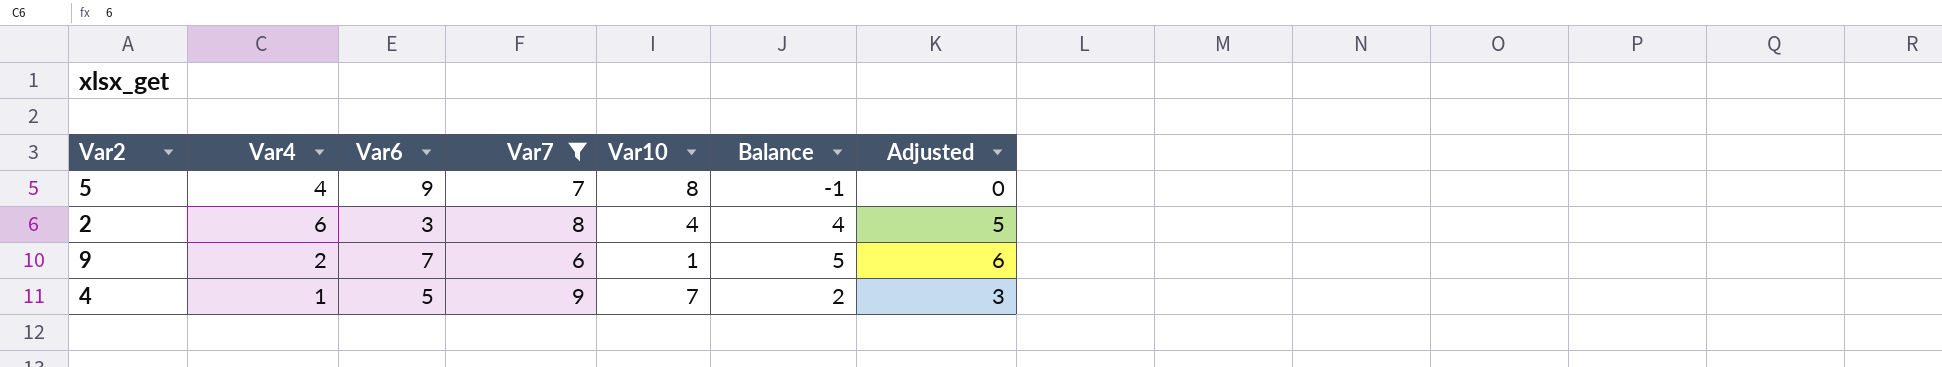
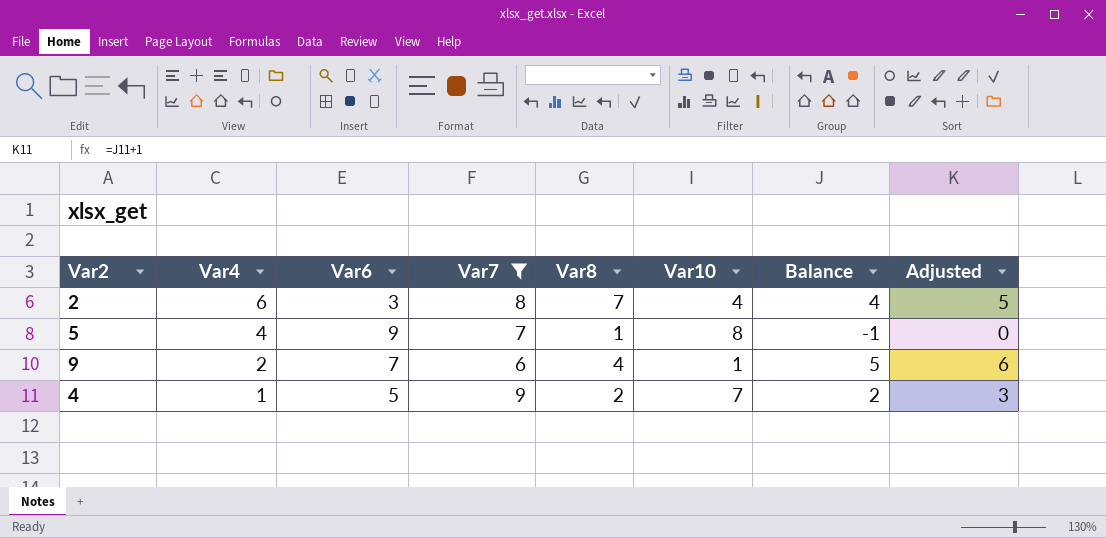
row order: none -> Var4 descending
column Var8 | position: none -> 5

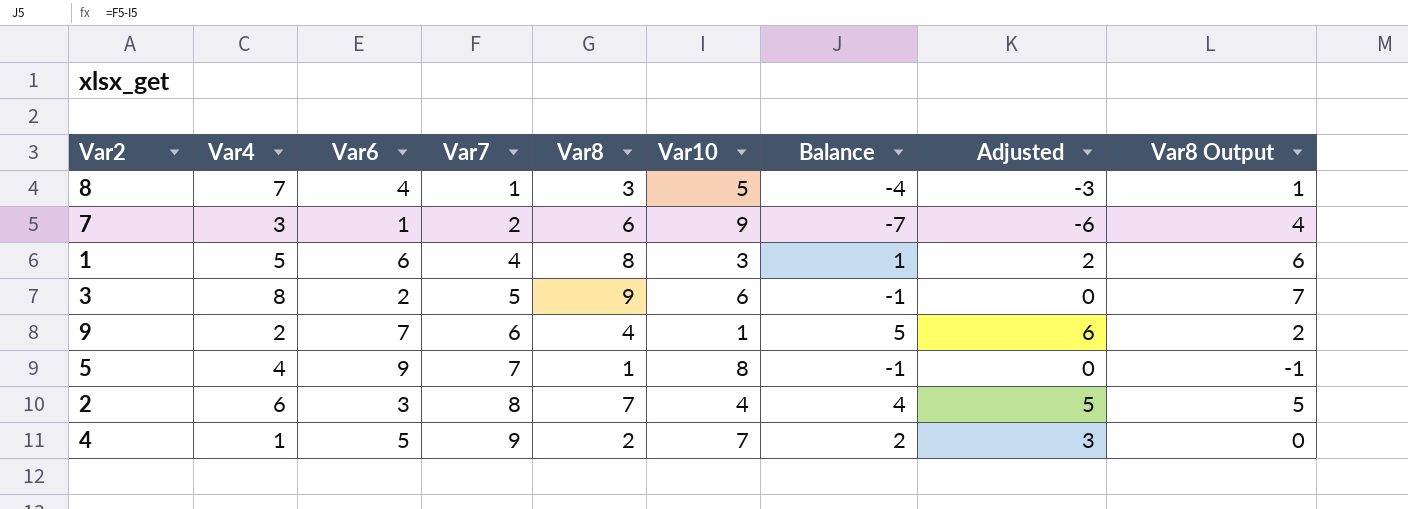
filter: Var7 >= 6 -> none
row order: Var4 descending -> Var7 ascending
column Var8 Output | formula: none -> [Var8] - 2

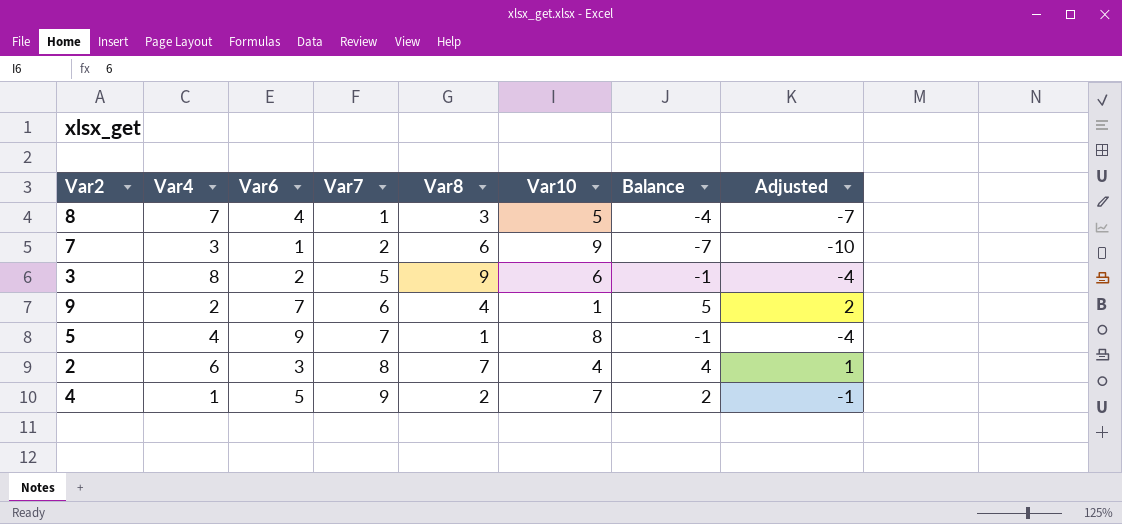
column Var8 Output | formula: [Var8] - 2 -> none
column Adjusted | formula: [Balance] + 1 -> [Balance] - 3
row 1: 5 | 6 | 4 | 8 | 3 | 1 | 2 | 6 -> none

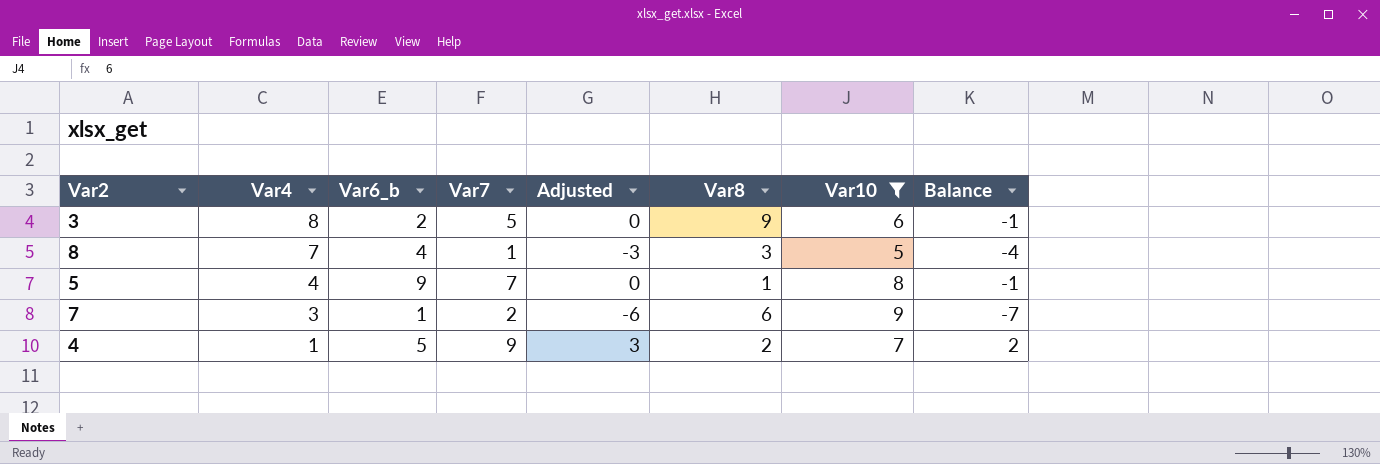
filter: none -> Var10 >= 5
row order: Var7 ascending -> Var4 descending
column name: Var6 -> Var6_b
column Adjusted | formula: [Balance] - 3 -> [Balance] + 1
column Adjusted | position: 8 -> 5

